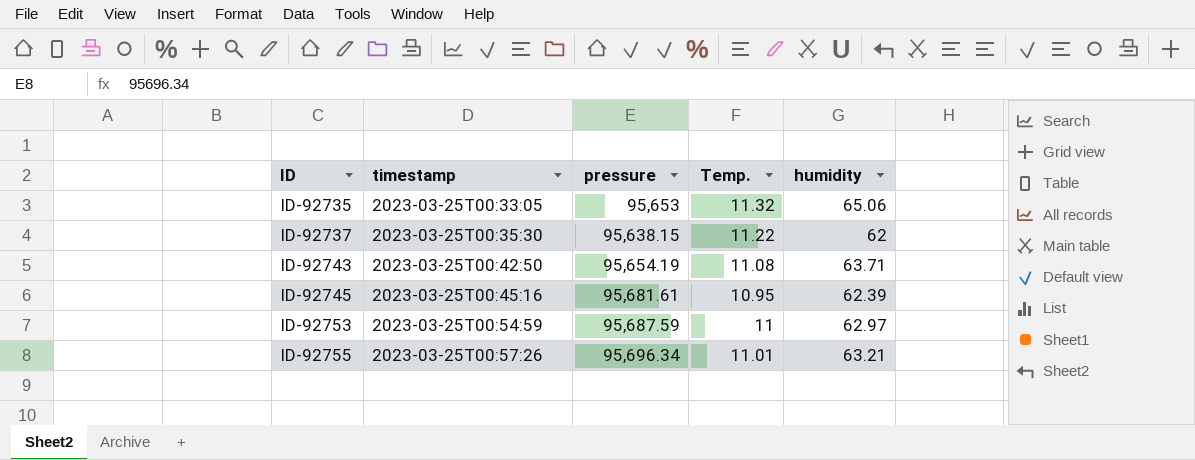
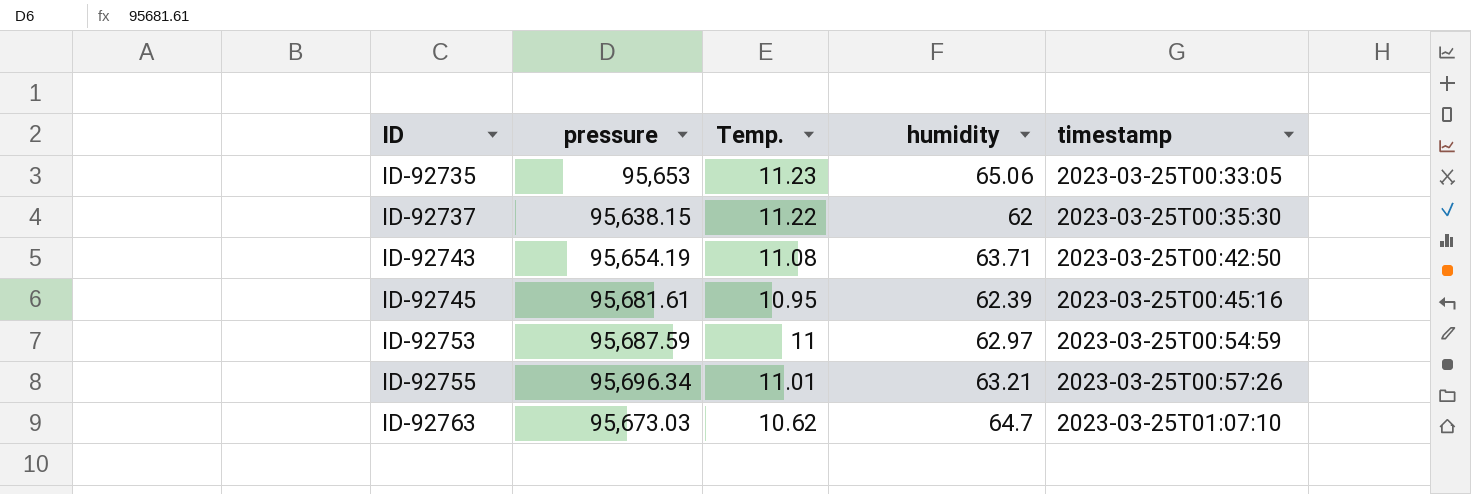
column timestamp | position: 2 -> 5
ID-92735 | Temp.: 11.32 -> 11.23
row ID-92763: none -> 95,673.03 | 10.62 | 64.7 | 2023-03-25T01:07:10

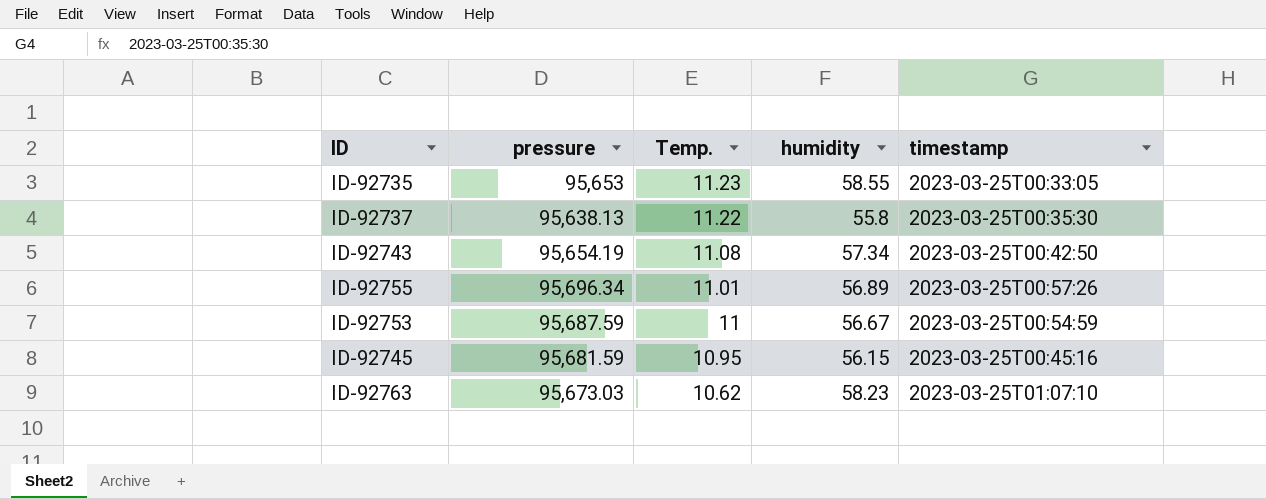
row order: ID ascending -> Temp. descending
ID-92735 | humidity: 65.06 -> 58.55
ID-92737 | pressure: 95,638.15 -> 95,638.13
ID-92737 | humidity: 62 -> 55.8
ID-92743 | humidity: 63.71 -> 57.34
ID-92755 | humidity: 63.21 -> 56.89
ID-92753 | humidity: 62.97 -> 56.67
ID-92745 | pressure: 95,681.61 -> 95,681.59
ID-92745 | humidity: 62.39 -> 56.15
ID-92763 | humidity: 64.7 -> 58.23

